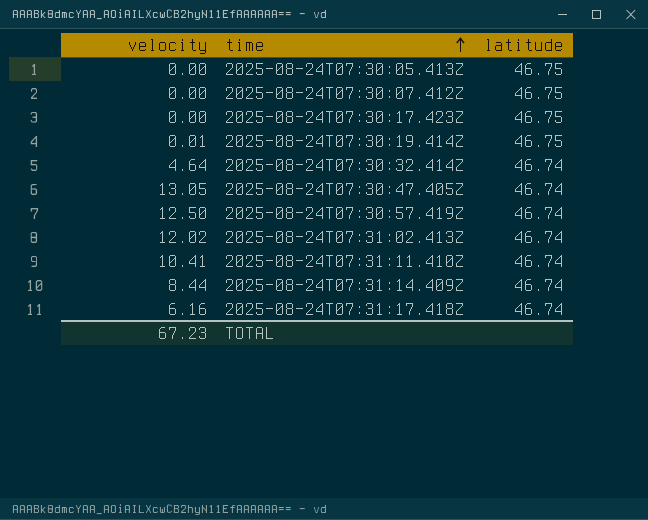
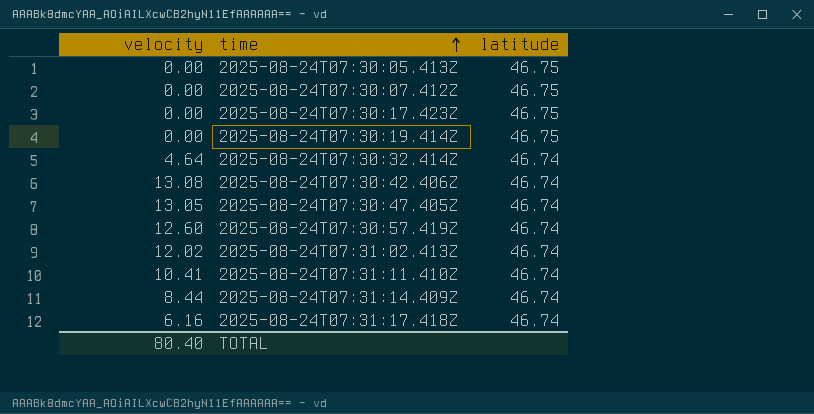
2025-08-24T07:30:19.414Z | velocity: 0.01 -> 0.00
row 2025-08-24T07:30:42.406Z: none -> 13.08 | 46.74
2025-08-24T07:30:57.419Z | velocity: 12.50 -> 12.60
TOTAL | velocity: 67.23 -> 80.40

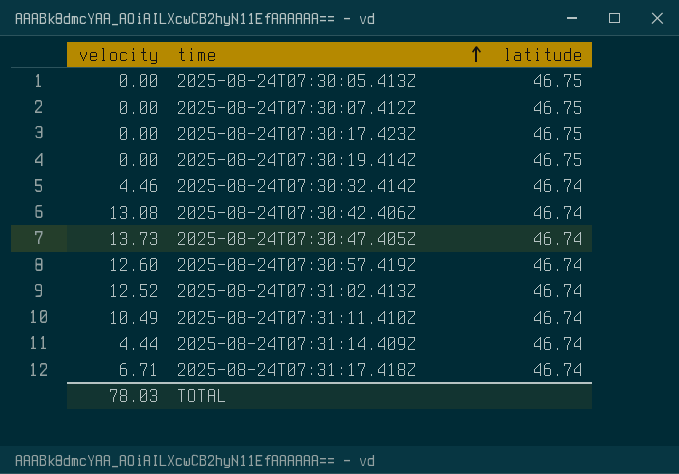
2025-08-24T07:30:32.414Z | velocity: 4.64 -> 4.46
2025-08-24T07:30:47.405Z | velocity: 13.05 -> 13.73
2025-08-24T07:31:02.413Z | velocity: 12.02 -> 12.52
2025-08-24T07:31:11.410Z | velocity: 10.41 -> 10.49
2025-08-24T07:31:14.409Z | velocity: 8.44 -> 4.44
2025-08-24T07:31:17.418Z | velocity: 6.16 -> 6.71
TOTAL | velocity: 80.40 -> 78.03

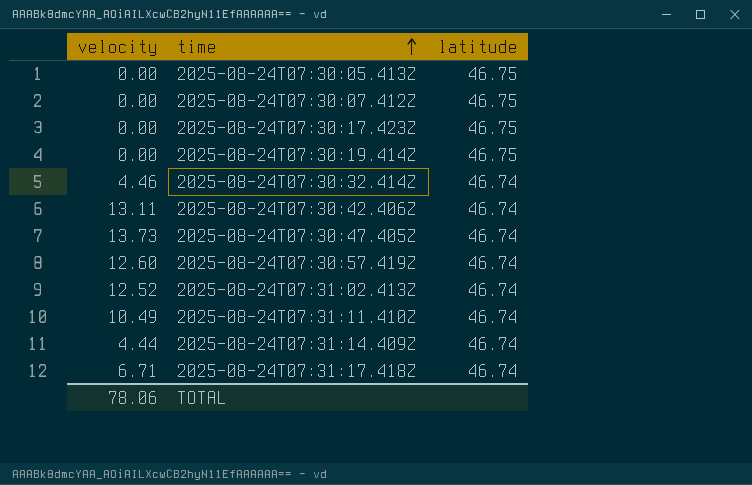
2025-08-24T07:30:42.406Z | velocity: 13.08 -> 13.11
TOTAL | velocity: 78.03 -> 78.06

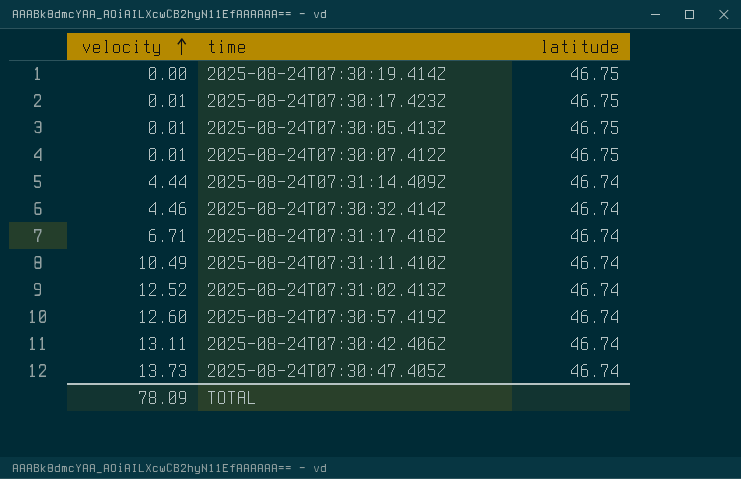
row order: time ascending -> velocity ascending
2025-08-24T07:30:17.423Z | velocity: 0.00 -> 0.01
2025-08-24T07:30:05.413Z | velocity: 0.00 -> 0.01
2025-08-24T07:30:07.412Z | velocity: 0.00 -> 0.01
TOTAL | velocity: 78.06 -> 78.09

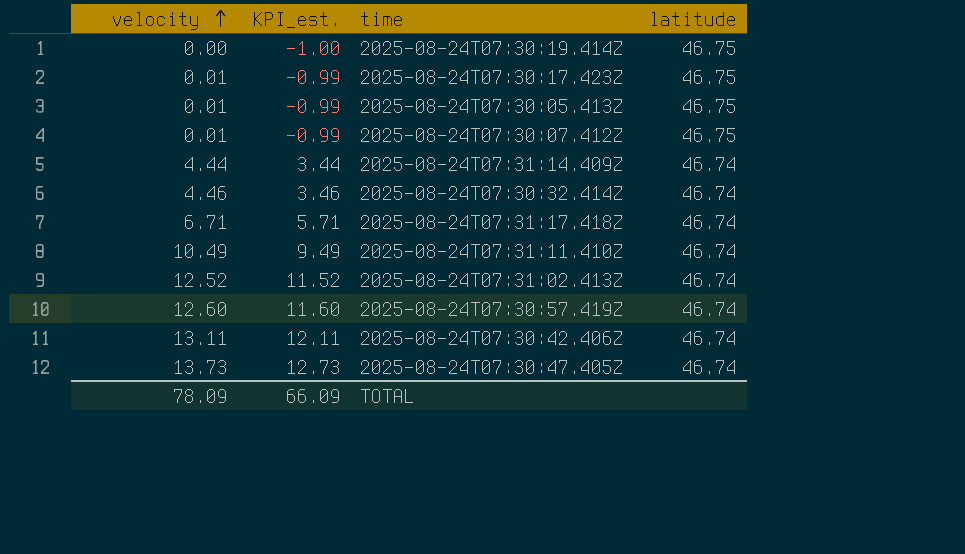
column KPI_est. | formula: none -> [velocity] - 1

